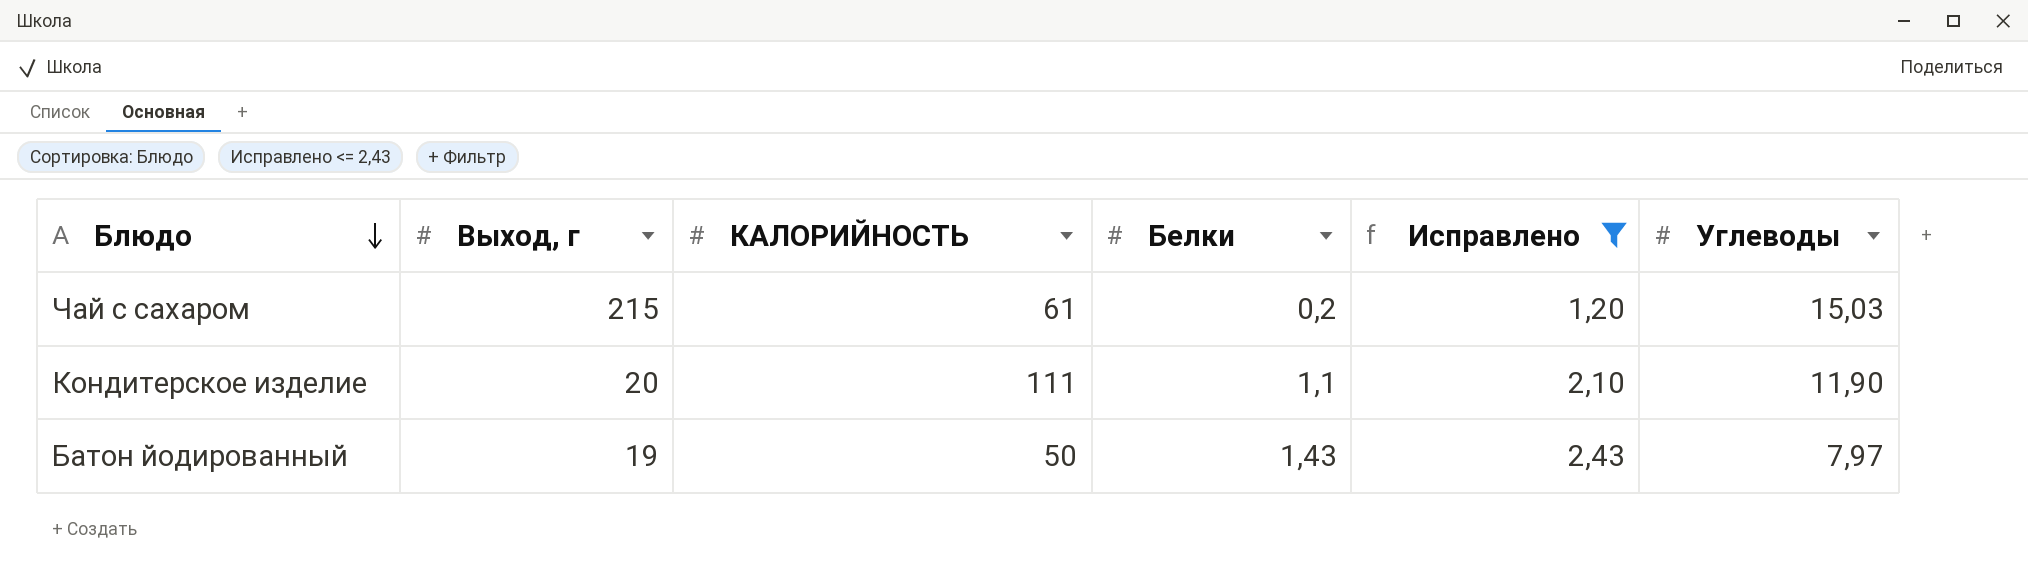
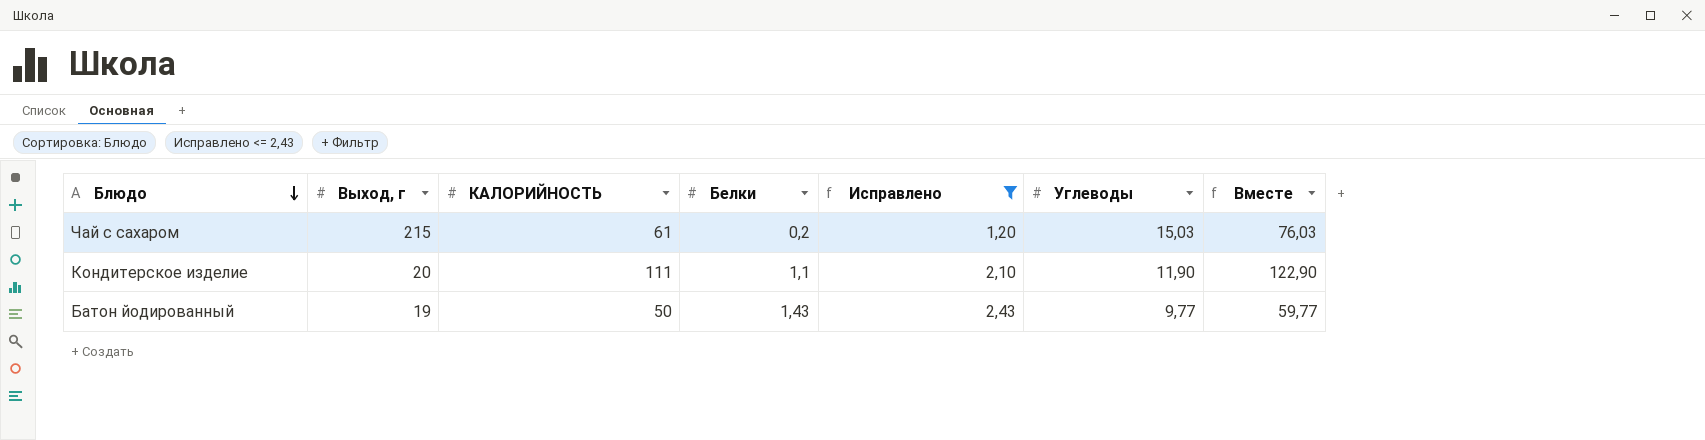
column Вместе | formula: none -> [КАЛОРИЙНОСТЬ] + [Углеводы]
Батон йодированный | Углеводы: 7,97 -> 9,77

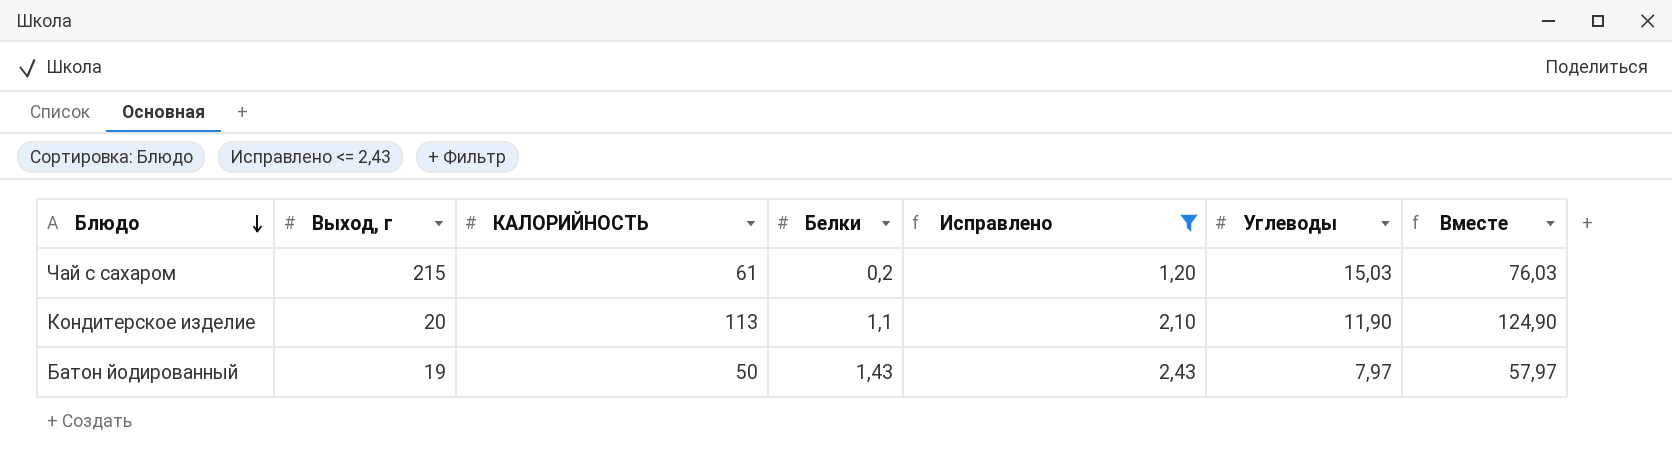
Кондитерское изделие | КАЛОРИЙНОСТЬ: 111 -> 113
Кондитерское изделие | Вместе: 122,90 -> 124,90
Батон йодированный | Углеводы: 9,77 -> 7,97
Батон йодированный | Вместе: 59,77 -> 57,97

